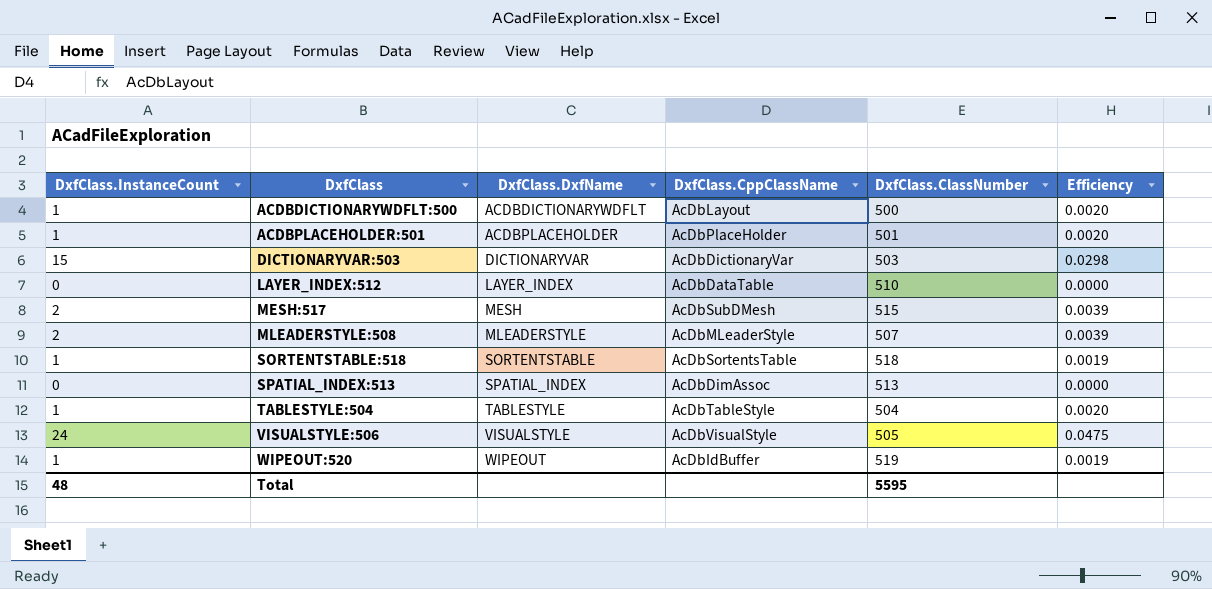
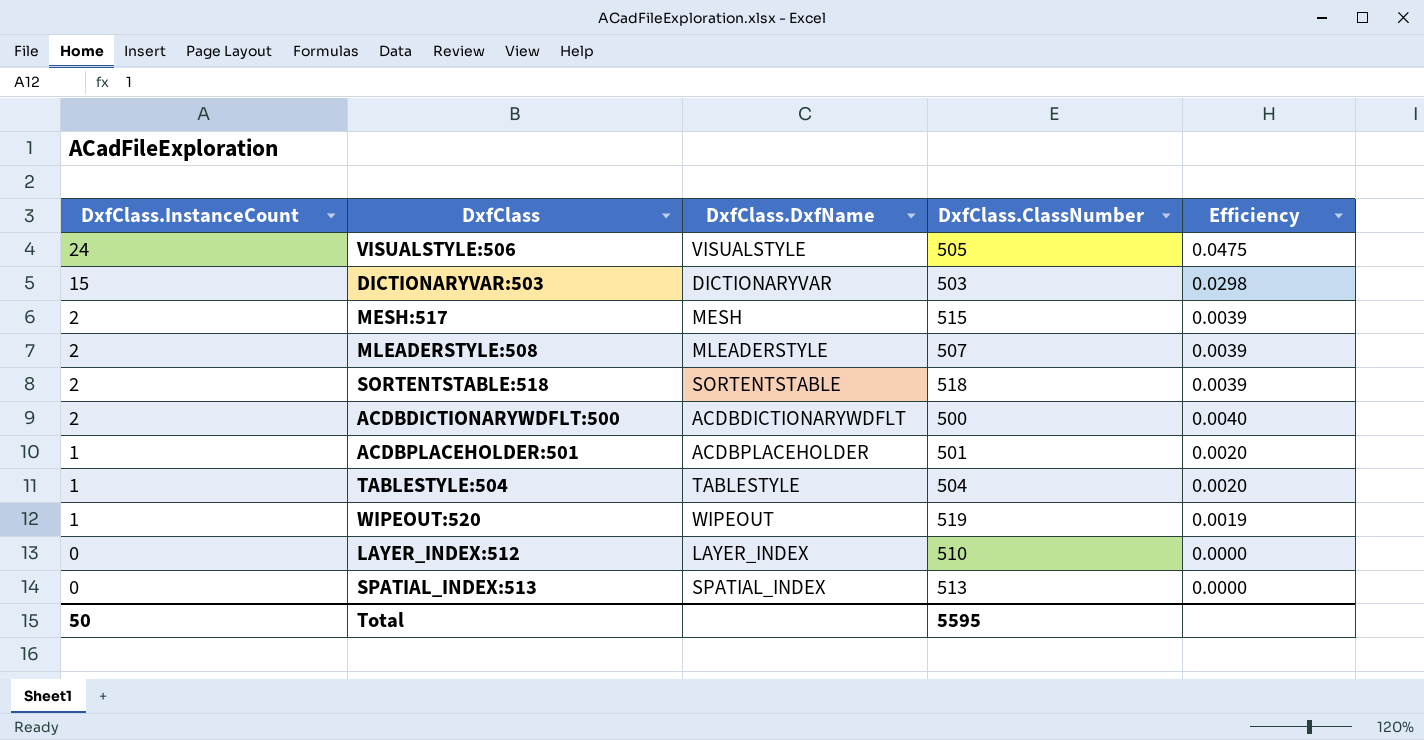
row order: DxfClass ascending -> DxfClass.InstanceCount descending
column DxfClass.CppClassName | position: 4 -> none
SORTENTSTABLE:518 | DxfClass.InstanceCount: 1 -> 2
SORTENTSTABLE:518 | Efficiency: 0.0019 -> 0.0039
ACDBDICTIONARYWDFLT:500 | DxfClass.InstanceCount: 1 -> 2
ACDBDICTIONARYWDFLT:500 | Efficiency: 0.0020 -> 0.0040
Total | DxfClass.InstanceCount: 48 -> 50

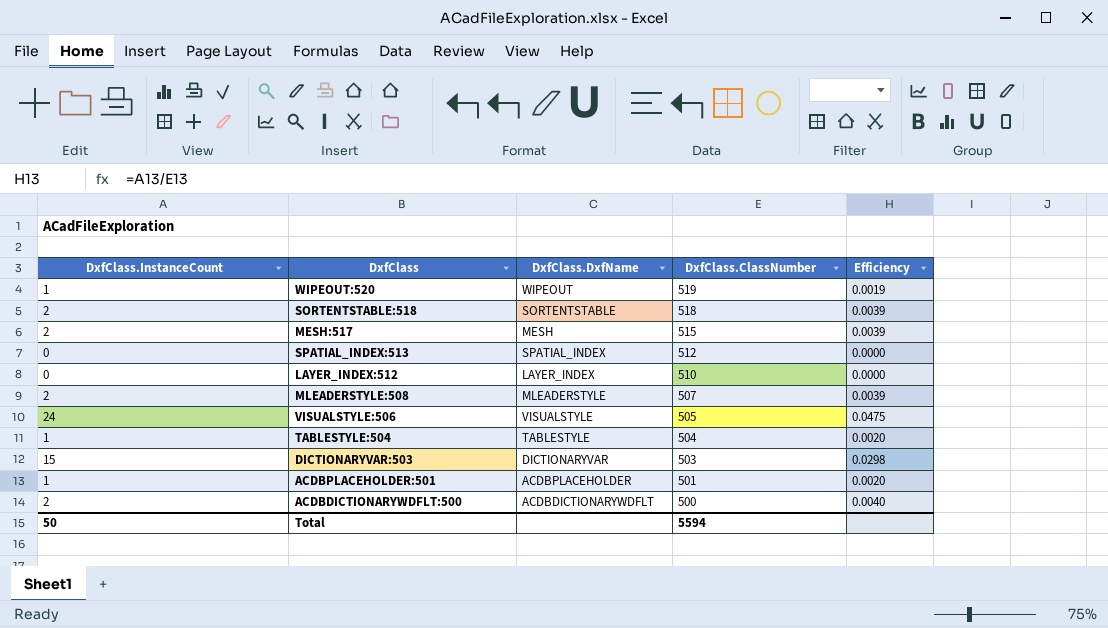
row order: DxfClass.InstanceCount descending -> DxfClass.ClassNumber descending
SPATIAL_INDEX:513 | DxfClass.ClassNumber: 513 -> 512
Total | DxfClass.ClassNumber: 5595 -> 5594

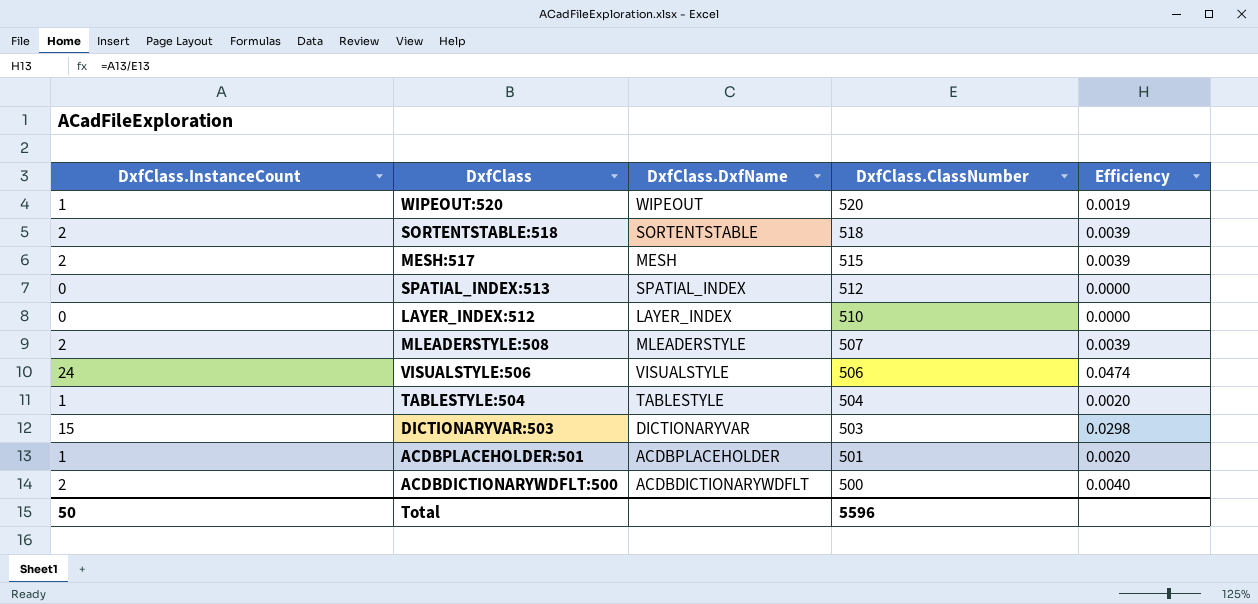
WIPEOUT:520 | DxfClass.ClassNumber: 519 -> 520
VISUALSTYLE:506 | DxfClass.ClassNumber: 505 -> 506
VISUALSTYLE:506 | Efficiency: 0.0475 -> 0.0474
Total | DxfClass.ClassNumber: 5594 -> 5596

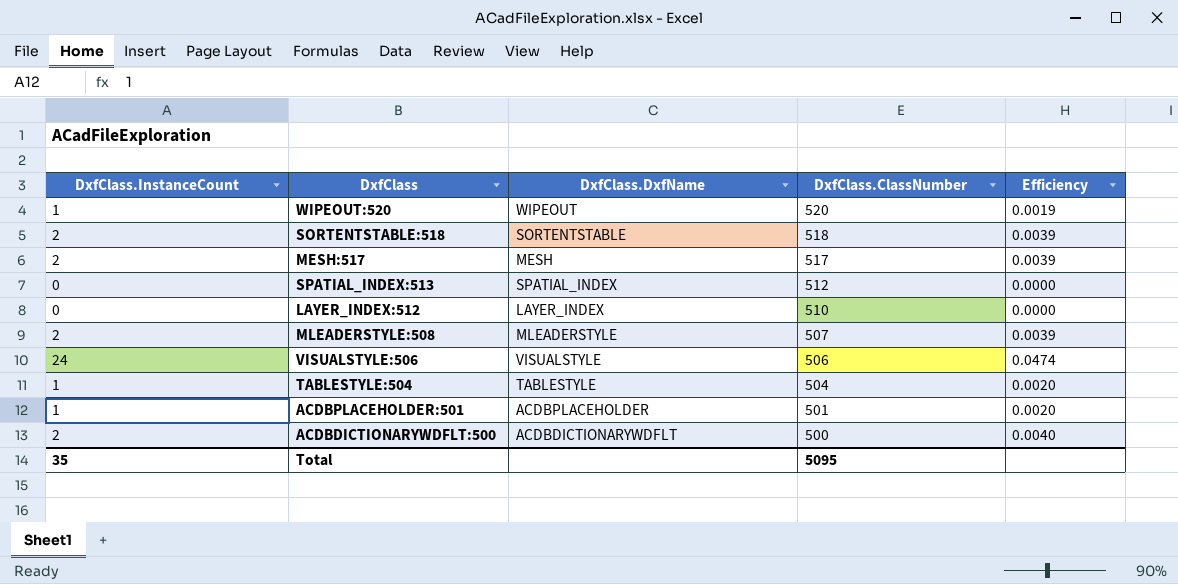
row DICTIONARYVAR:503: 15 | DICTIONARYVAR | 503 | 0.0298 -> none
MESH:517 | DxfClass.ClassNumber: 515 -> 517
Total | DxfClass.InstanceCount: 50 -> 35
Total | DxfClass.ClassNumber: 5596 -> 5095

